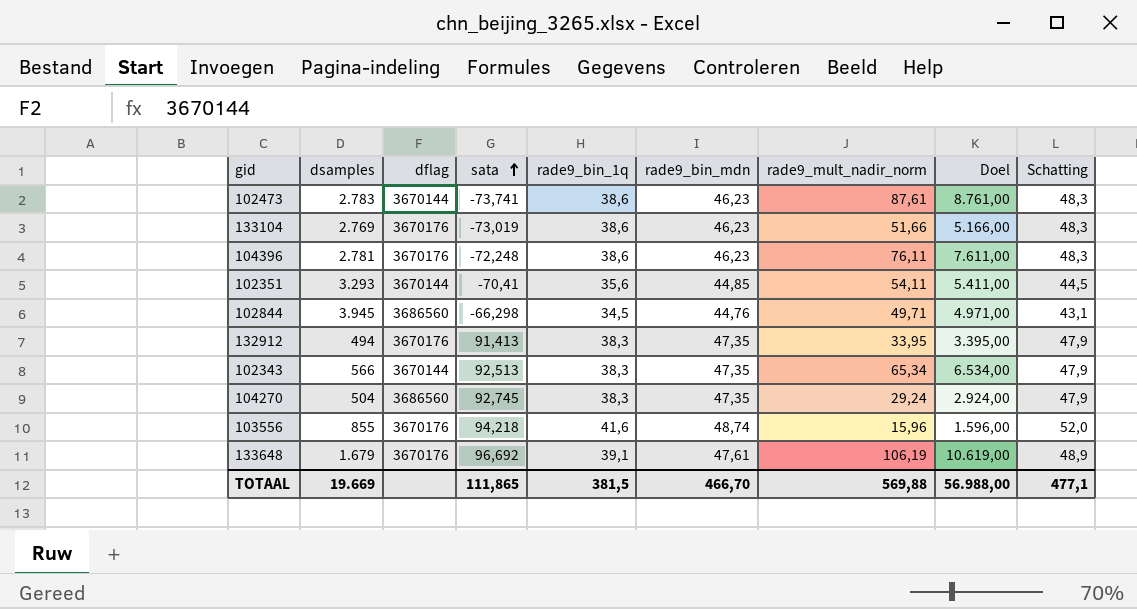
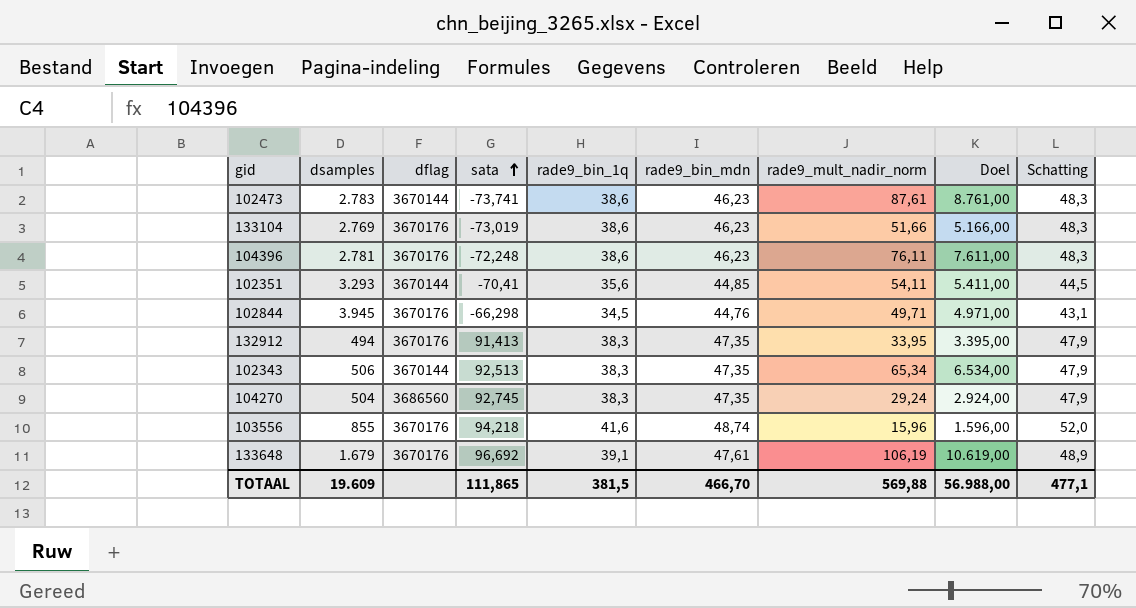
102844 | dflag: 3686560 -> 3670176
102343 | dsamples: 566 -> 506
TOTAAL | dsamples: 19.669 -> 19.609

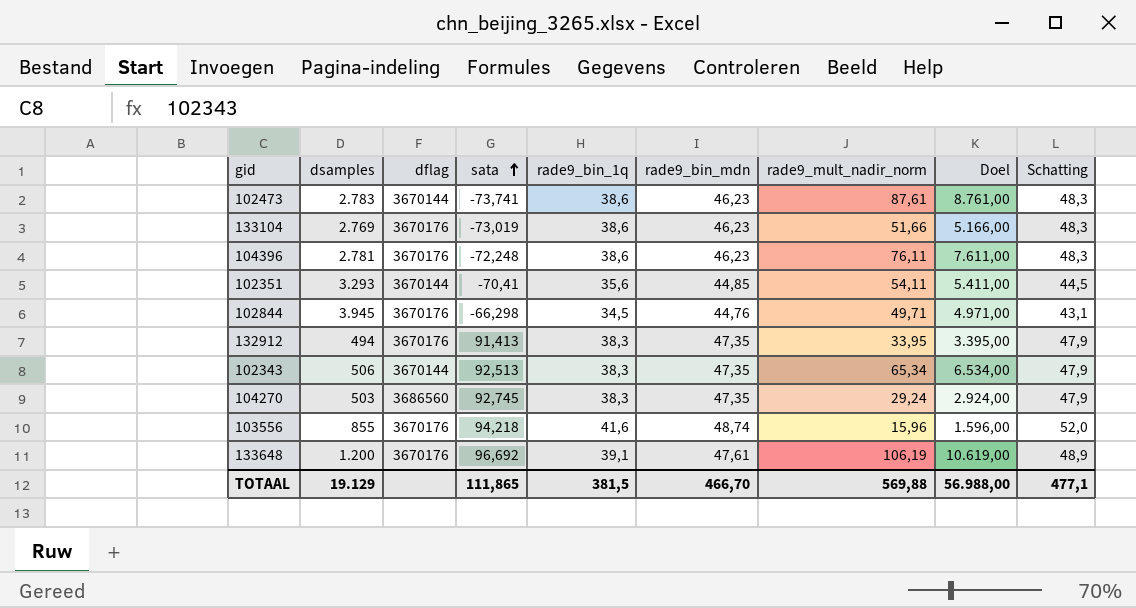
104270 | dsamples: 504 -> 503
133648 | dsamples: 1.679 -> 1.200
TOTAAL | dsamples: 19.609 -> 19.129

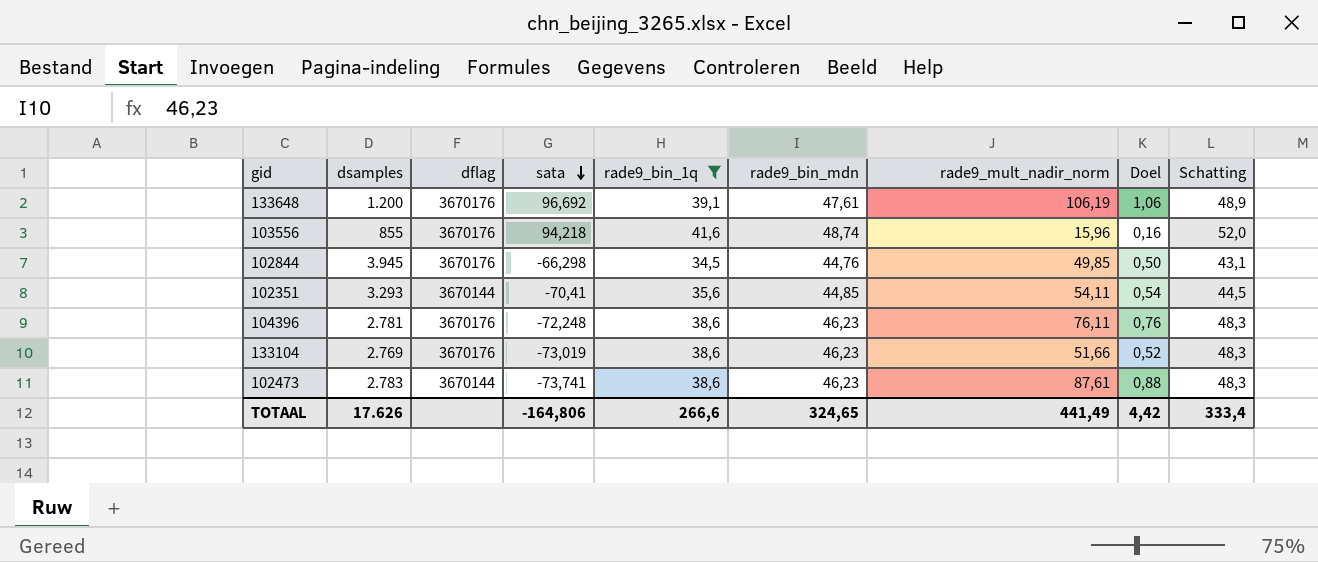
filter: none -> rade9_bin_1q != 38,3
row order: sata ascending -> sata descending
column Doel | formula: [rade9_mult_nadir_norm] * 100 -> [rade9_mult_nadir_norm] * 0,01
102844 | rade9_mult_nadir_norm: 49,71 -> 49,85
TOTAAL | dsamples: 19.129 -> 17.626
TOTAAL | sata: 111,865 -> -164,806
TOTAAL | rade9_bin_1q: 381,5 -> 266,6
TOTAAL | rade9_bin_mdn: 466,70 -> 324,65
TOTAAL | rade9_mult_nadir_norm: 569,88 -> 441,49
TOTAAL | Doel: 56.988,00 -> 4,42
TOTAAL | Schatting: 477,1 -> 333,4

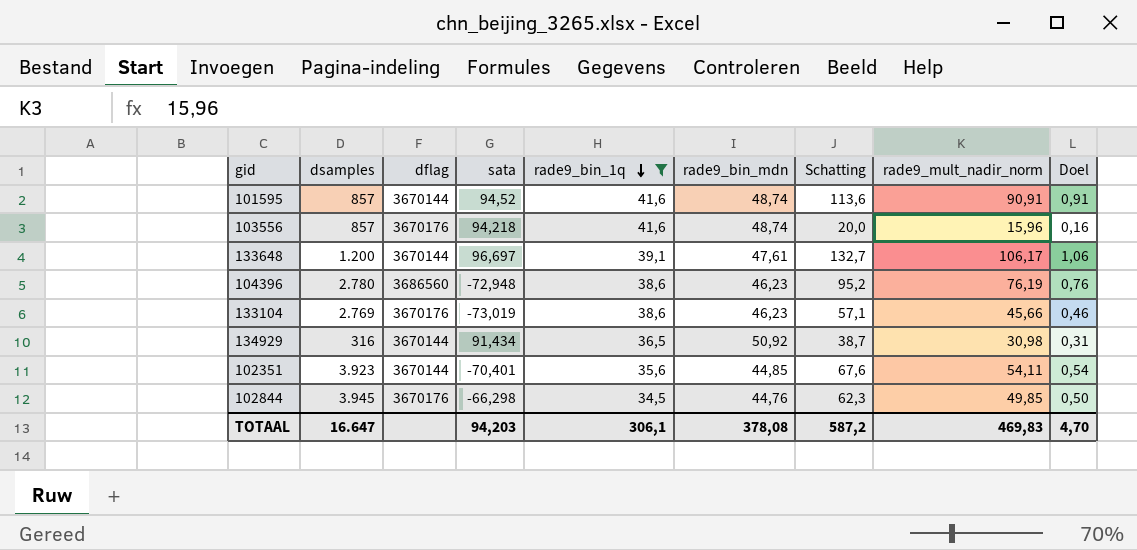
row order: sata descending -> rade9_bin_1q descending
column Schatting | formula: [rade9_bin_1q] * 1,25 -> [rade9_mult_nadir_norm] * 1,25
column Schatting | position: 9 -> 7
row 102473: 2.783 | 3670144 | -73,741 | 38,6 | 46,23 | 87,61 | 0,88 | 48,3 -> none
row 101595: none -> 857 | 3670144 | 94,52 | 41,6 | 48,74 | 113,6 | 90,91 | 0,91
103556 | dsamples: 855 -> 857
133648 | dflag: 3670176 -> 3670144
133648 | sata: 96,692 -> 96,697
133648 | rade9_mult_nadir_norm: 106,19 -> 106,17
104396 | dsamples: 2.781 -> 2.780
104396 | dflag: 3670176 -> 3686560
104396 | sata: -72,248 -> -72,948
104396 | rade9_mult_nadir_norm: 76,11 -> 76,19
133104 | rade9_mult_nadir_norm: 51,66 -> 45,66
133104 | Doel: 0,52 -> 0,46
row 134929: none -> 316 | 3670144 | 91,434 | 36,5 | 50,92 | 38,7 | 30,98 | 0,31
102351 | dsamples: 3.293 -> 3.923
102351 | sata: -70,41 -> -70,401
TOTAAL | dsamples: 17.626 -> 16.647
TOTAAL | sata: -164,806 -> 94,203
TOTAAL | rade9_bin_1q: 266,6 -> 306,1
TOTAAL | rade9_bin_mdn: 324,65 -> 378,08
TOTAAL | Schatting: 333,4 -> 587,2
TOTAAL | rade9_mult_nadir_norm: 441,49 -> 469,83
TOTAAL | Doel: 4,42 -> 4,70

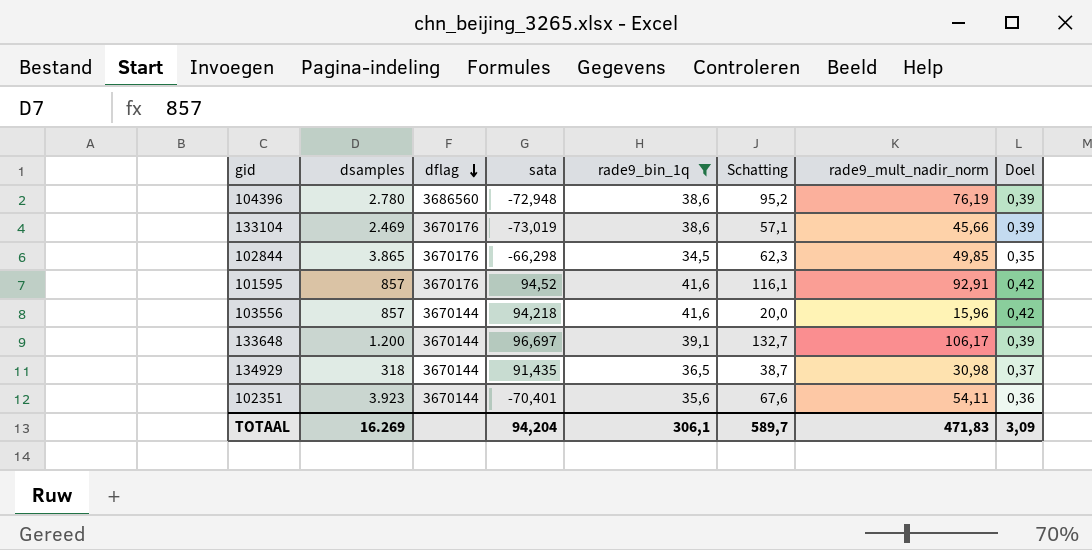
row order: rade9_bin_1q descending -> dflag descending
column rade9_bin_mdn | position: 6 -> none
column Doel | formula: [rade9_mult_nadir_norm] * 0,01 -> [rade9_bin_1q] * 0,01
133104 | dsamples: 2.769 -> 2.469
102844 | dsamples: 3.945 -> 3.865
101595 | dflag: 3670144 -> 3670176
101595 | Schatting: 113,6 -> 116,1
101595 | rade9_mult_nadir_norm: 90,91 -> 92,91
103556 | dflag: 3670176 -> 3670144
134929 | dsamples: 316 -> 318
134929 | sata: 91,434 -> 91,435
TOTAAL | dsamples: 16.647 -> 16.269
TOTAAL | sata: 94,203 -> 94,204
TOTAAL | Schatting: 587,2 -> 589,7
TOTAAL | rade9_mult_nadir_norm: 469,83 -> 471,83
TOTAAL | Doel: 4,70 -> 3,09

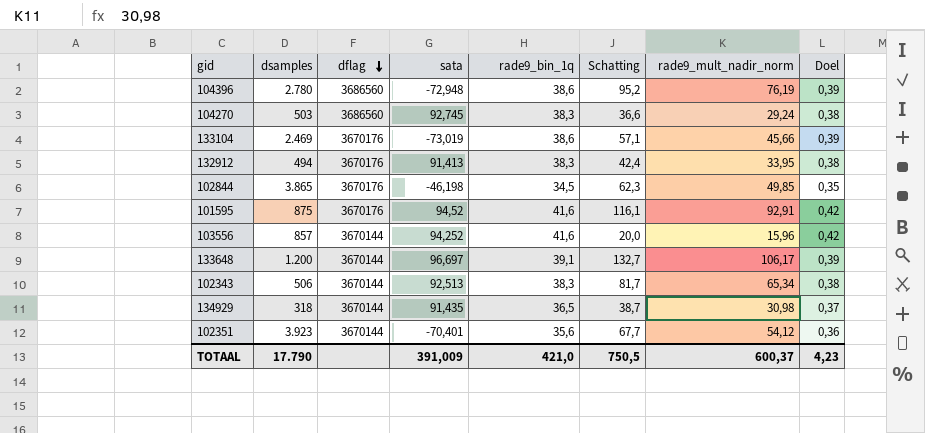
filter: rade9_bin_1q != 38,3 -> none
102844 | sata: -66,298 -> -46,198
101595 | dsamples: 857 -> 875
103556 | sata: 94,218 -> 94,252
102351 | Schatting: 67,6 -> 67,7
102351 | rade9_mult_nadir_norm: 54,11 -> 54,12
TOTAAL | dsamples: 16.269 -> 17.790
TOTAAL | sata: 94,204 -> 391,009
TOTAAL | rade9_bin_1q: 306,1 -> 421,0
TOTAAL | Schatting: 589,7 -> 750,5
TOTAAL | rade9_mult_nadir_norm: 471,83 -> 600,37
TOTAAL | Doel: 3,09 -> 4,23

